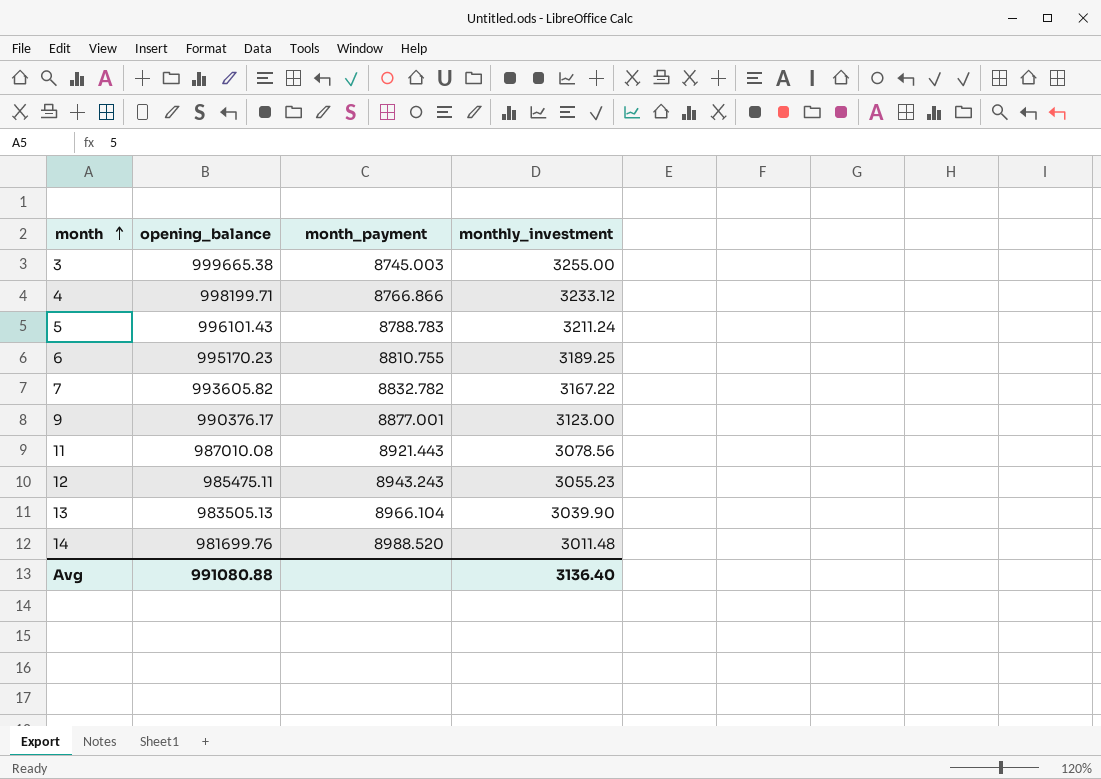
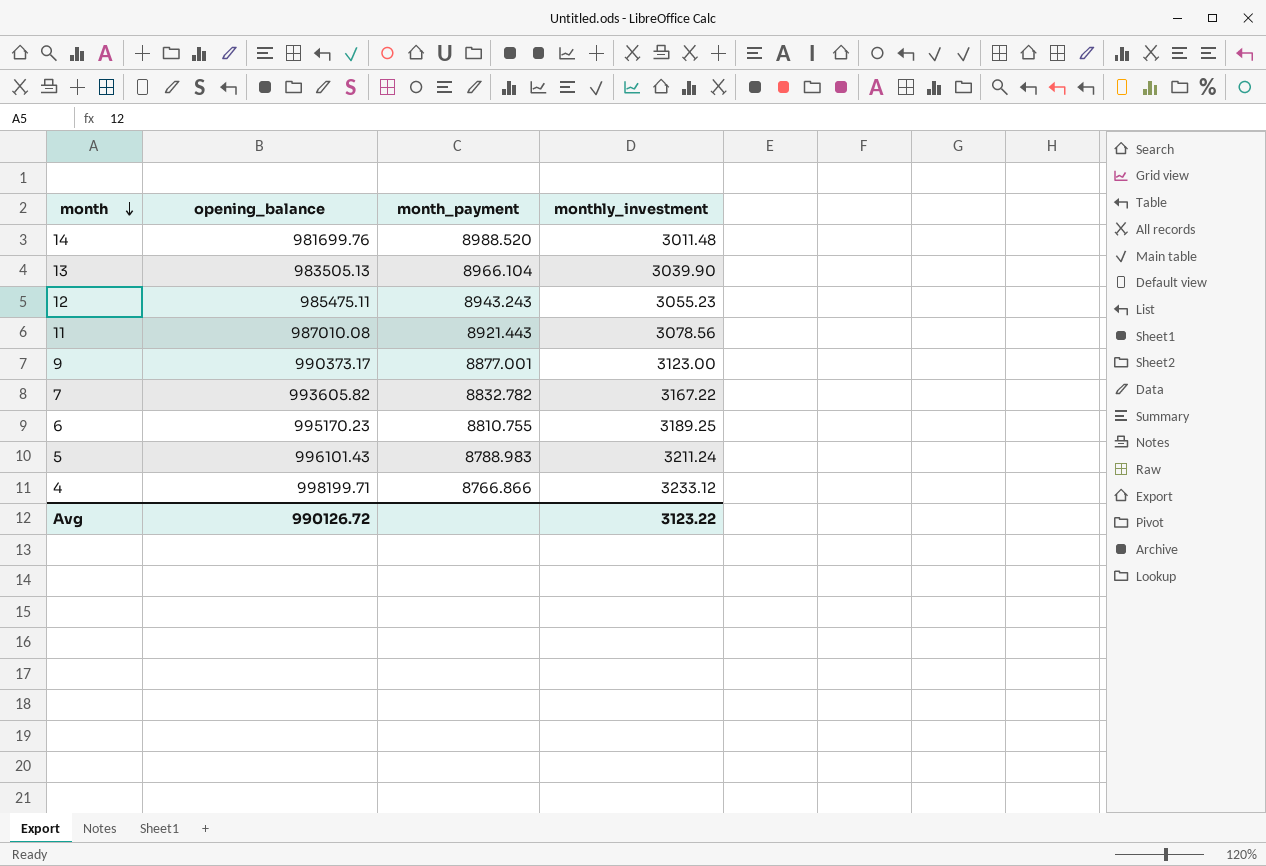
row order: month ascending -> month descending
row 3: 999665.38 | 8745.003 | 3255.00 -> none
9 | opening_balance: 990376.17 -> 990373.17
5 | month_payment: 8788.783 -> 8788.983
Avg | opening_balance: 991080.88 -> 990126.72
Avg | monthly_investment: 3136.40 -> 3123.22

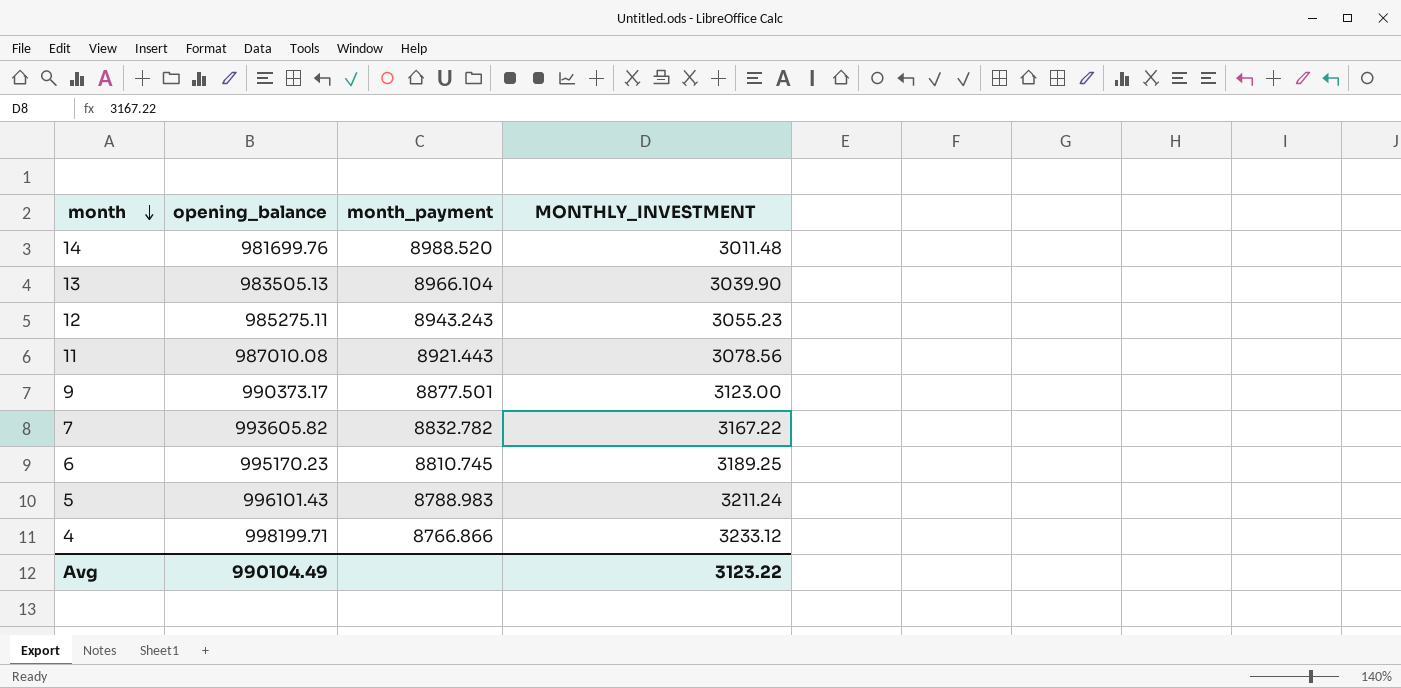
column name: monthly_investment -> MONTHLY_INVESTMENT
12 | opening_balance: 985475.11 -> 985275.11
9 | month_payment: 8877.001 -> 8877.501
6 | month_payment: 8810.755 -> 8810.745
Avg | opening_balance: 990126.72 -> 990104.49

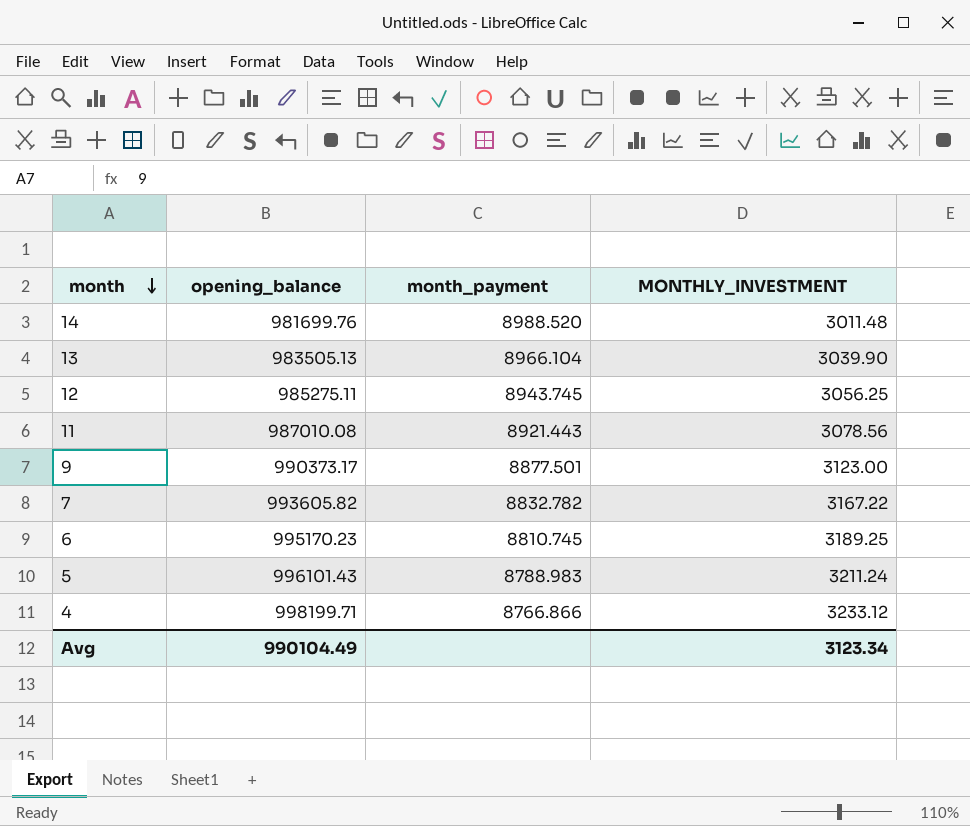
12 | month_payment: 8943.243 -> 8943.745
12 | MONTHLY_INVESTMENT: 3055.23 -> 3056.25
Avg | MONTHLY_INVESTMENT: 3123.22 -> 3123.34

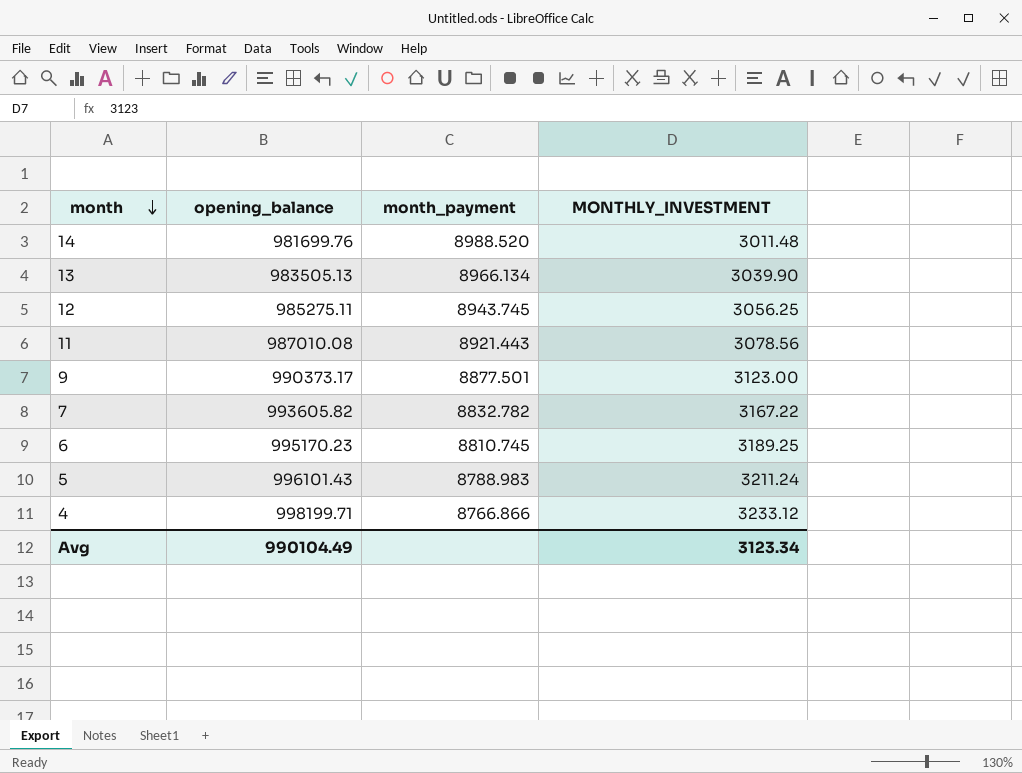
13 | month_payment: 8966.104 -> 8966.134

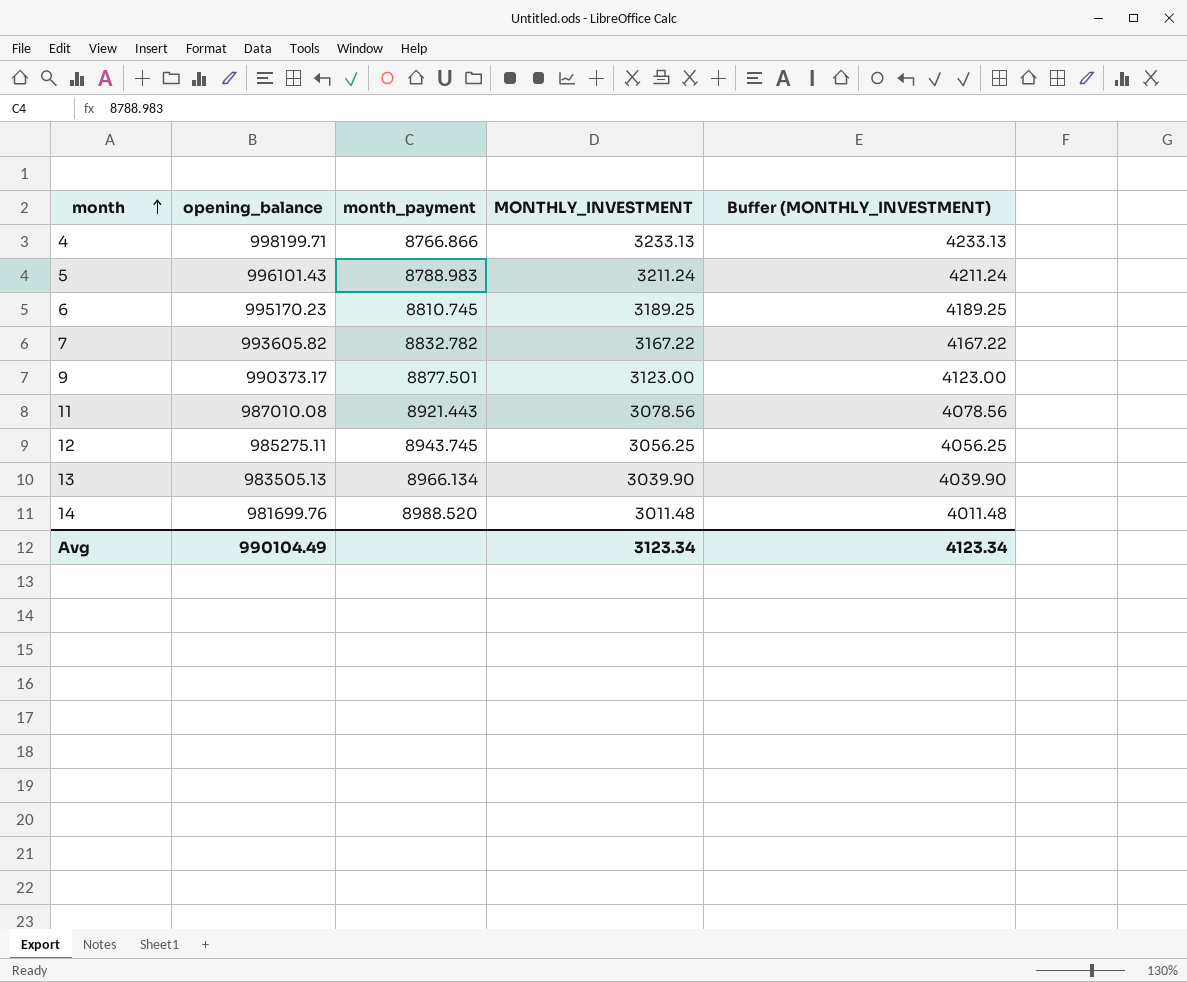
row order: month descending -> month ascending
column Buffer (MONTHLY_INVESTMENT) | formula: none -> [MONTHLY_INVESTMENT] + 1000
4 | MONTHLY_INVESTMENT: 3233.12 -> 3233.13

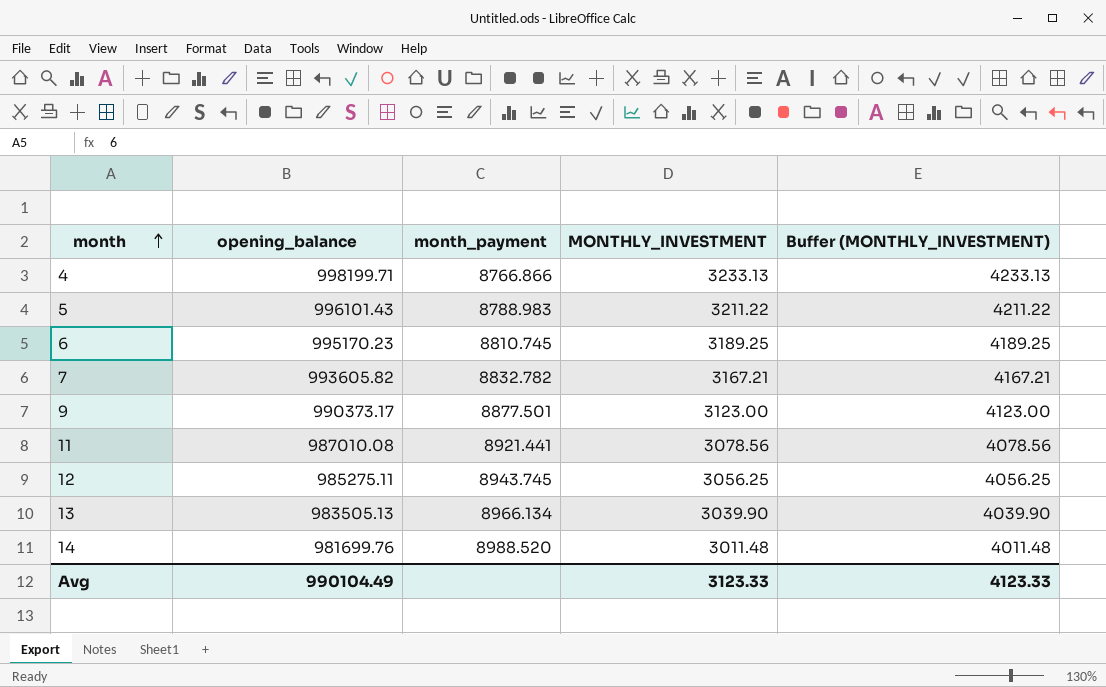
5 | MONTHLY_INVESTMENT: 3211.24 -> 3211.22
5 | Buffer (MONTHLY_INVESTMENT): 4211.24 -> 4211.22
7 | MONTHLY_INVESTMENT: 3167.22 -> 3167.21
7 | Buffer (MONTHLY_INVESTMENT): 4167.22 -> 4167.21
11 | month_payment: 8921.443 -> 8921.441
Avg | MONTHLY_INVESTMENT: 3123.34 -> 3123.33
Avg | Buffer (MONTHLY_INVESTMENT): 4123.34 -> 4123.33

